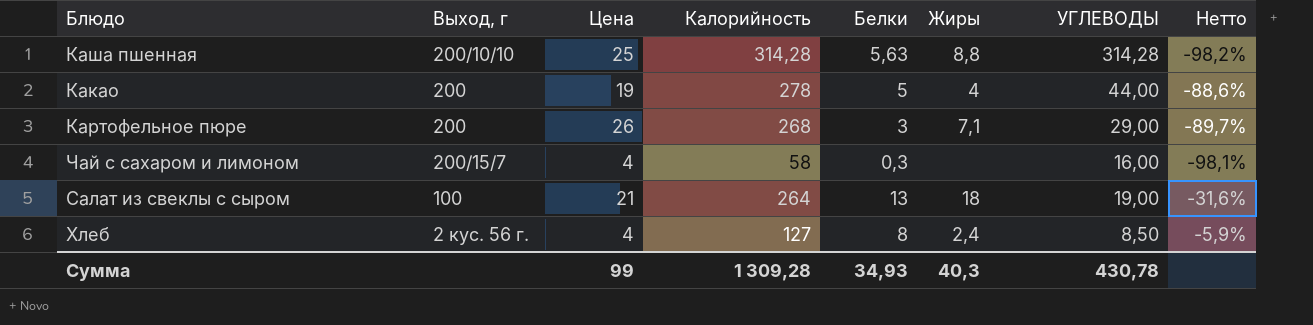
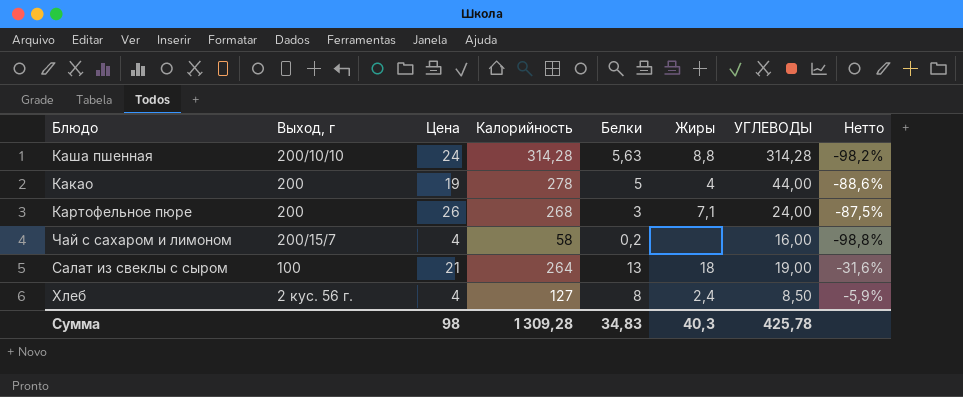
Каша пшенная | Цена: 25 -> 24
Картофельное пюре | УГЛЕВОДЫ: 29,00 -> 24,00
Картофельное пюре | Нетто: -89,7% -> -87,5%
Чай с сахаром и лимоном | Белки: 0,3 -> 0,2
Чай с сахаром и лимоном | Нетто: -98,1% -> -98,8%
Сумма | Цена: 99 -> 98
Сумма | Белки: 34,93 -> 34,83
Сумма | УГЛЕВОДЫ: 430,78 -> 425,78

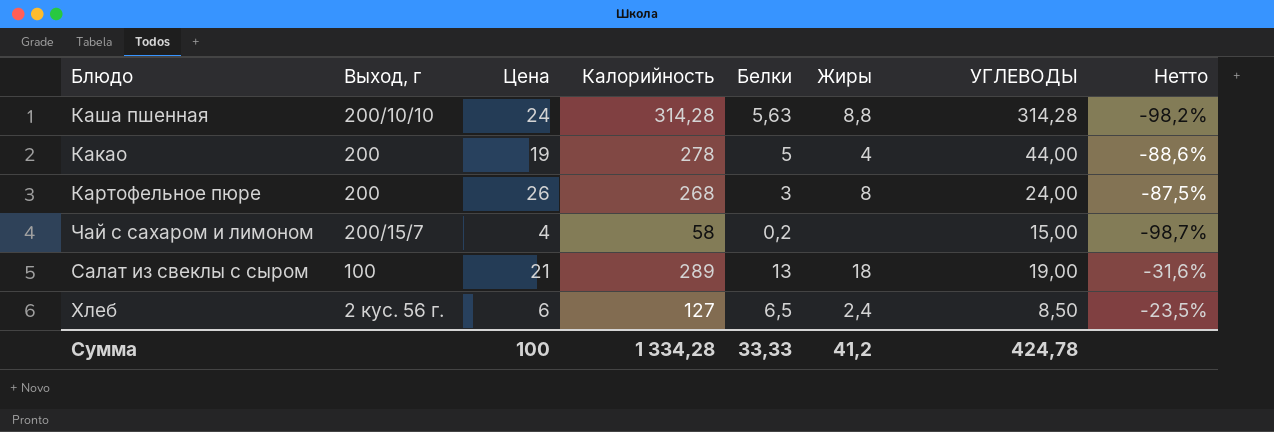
Картофельное пюре | Жиры: 7,1 -> 8
Чай с сахаром и лимоном | УГЛЕВОДЫ: 16,00 -> 15,00
Чай с сахаром и лимоном | Нетто: -98,8% -> -98,7%
Салат из свеклы с сыром | Калорийность: 264 -> 289
Хлеб | Цена: 4 -> 6
Хлеб | Белки: 8 -> 6,5
Хлеб | Нетто: -5,9% -> -23,5%
Сумма | Цена: 98 -> 100
Сумма | Калорийность: 1 309,28 -> 1 334,28
Сумма | Белки: 34,83 -> 33,33
Сумма | Жиры: 40,3 -> 41,2
Сумма | УГЛЕВОДЫ: 425,78 -> 424,78

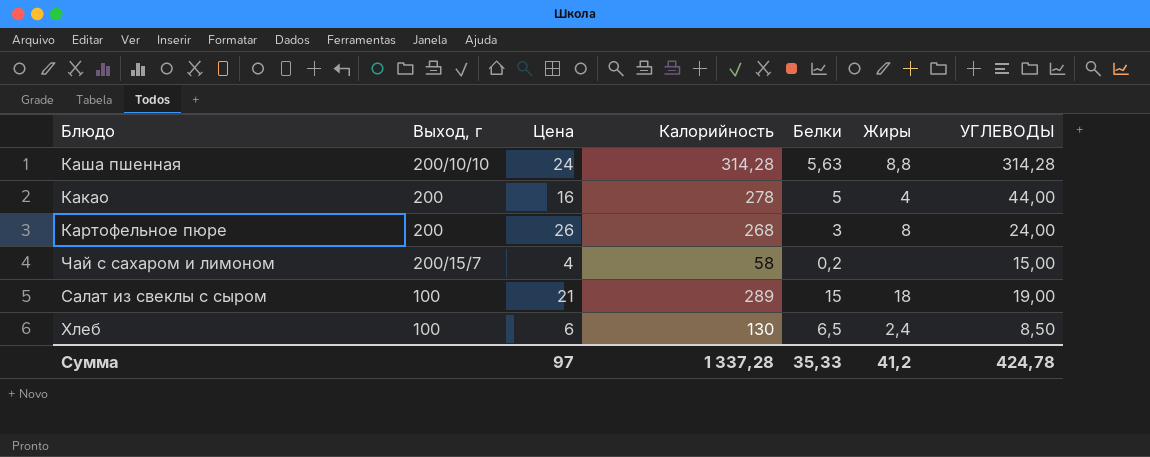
column Нетто | formula: ([Белки] - [УГЛЕВОДЫ]) / [УГЛЕВОДЫ] -> none
Какао | Цена: 19 -> 16
Салат из свеклы с сыром | Белки: 13 -> 15
Хлеб | Выход, г: 2 кус. 56 г. -> 100
Хлеб | Калорийность: 127 -> 130
Сумма | Цена: 100 -> 97
Сумма | Калорийность: 1 334,28 -> 1 337,28
Сумма | Белки: 33,33 -> 35,33

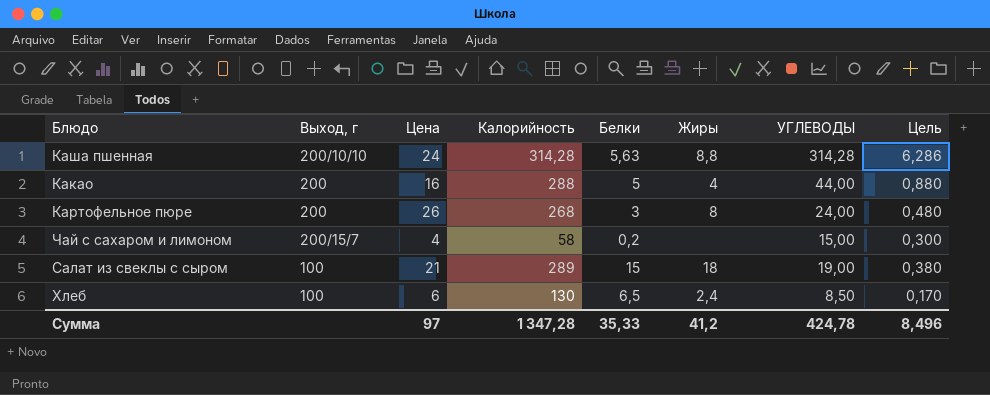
column Цель | formula: none -> [УГЛЕВОДЫ] * 0,02
Какао | Калорийность: 278 -> 288
Сумма | Калорийность: 1 337,28 -> 1 347,28

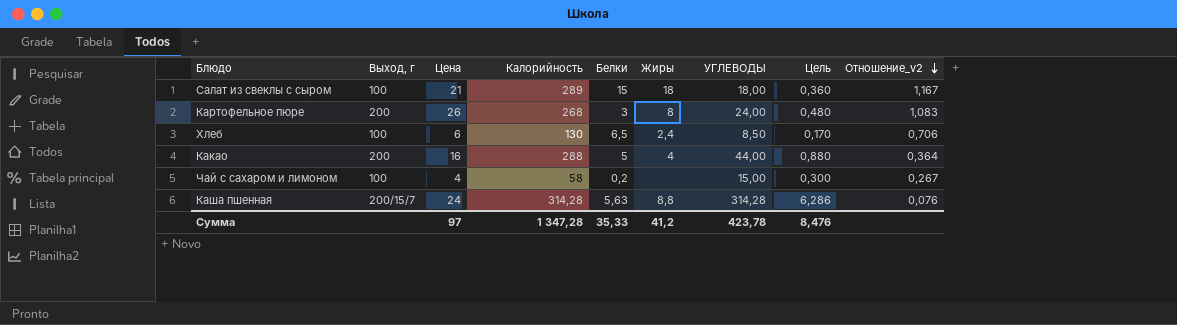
row order: none -> Отношение_v2 descending
column Отношение_v2 | formula: none -> [Цена] / [УГЛЕВОДЫ]
Салат из свеклы с сыром | УГЛЕВОДЫ: 19,00 -> 18,00
Салат из свеклы с сыром | Цель: 0,380 -> 0,360
Чай с сахаром и лимоном | Выход, г: 200/15/7 -> 100
Каша пшенная | Выход, г: 200/10/10 -> 200/15/7
Сумма | УГЛЕВОДЫ: 424,78 -> 423,78
Сумма | Цель: 8,496 -> 8,476

